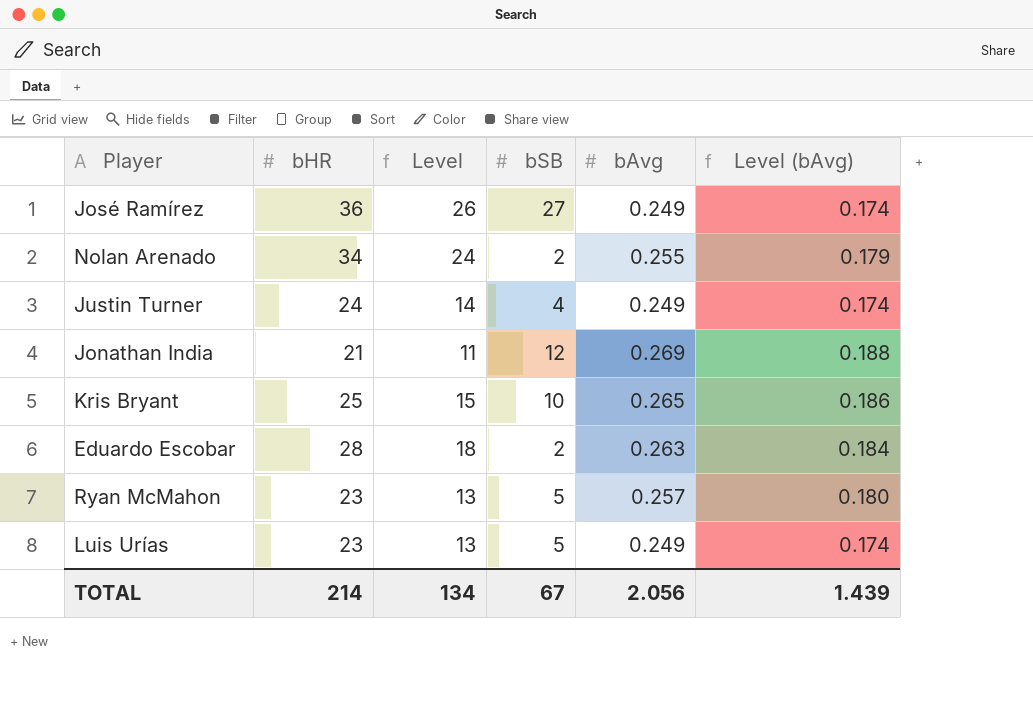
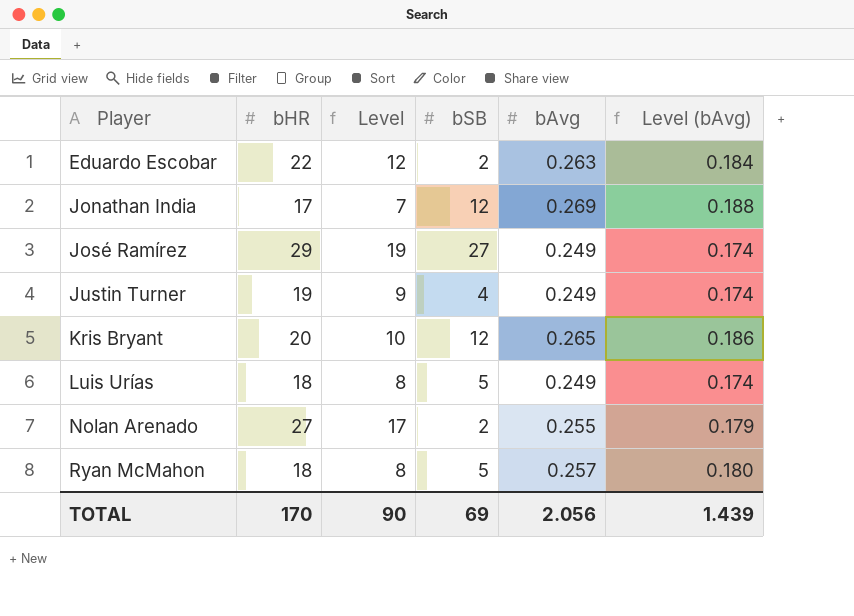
row order: none -> Player ascending
Eduardo Escobar | bHR: 28 -> 22
Eduardo Escobar | Level: 18 -> 12
Jonathan India | bHR: 21 -> 17
Jonathan India | Level: 11 -> 7
José Ramírez | bHR: 36 -> 29
José Ramírez | Level: 26 -> 19
Justin Turner | bHR: 24 -> 19
Justin Turner | Level: 14 -> 9
Kris Bryant | bHR: 25 -> 20
Kris Bryant | Level: 15 -> 10
Kris Bryant | bSB: 10 -> 12
Luis Urías | bHR: 23 -> 18
Luis Urías | Level: 13 -> 8
Nolan Arenado | bHR: 34 -> 27
Nolan Arenado | Level: 24 -> 17
Ryan McMahon | bHR: 23 -> 18
Ryan McMahon | Level: 13 -> 8
TOTAL | bHR: 214 -> 170
TOTAL | Level: 134 -> 90
TOTAL | bSB: 67 -> 69

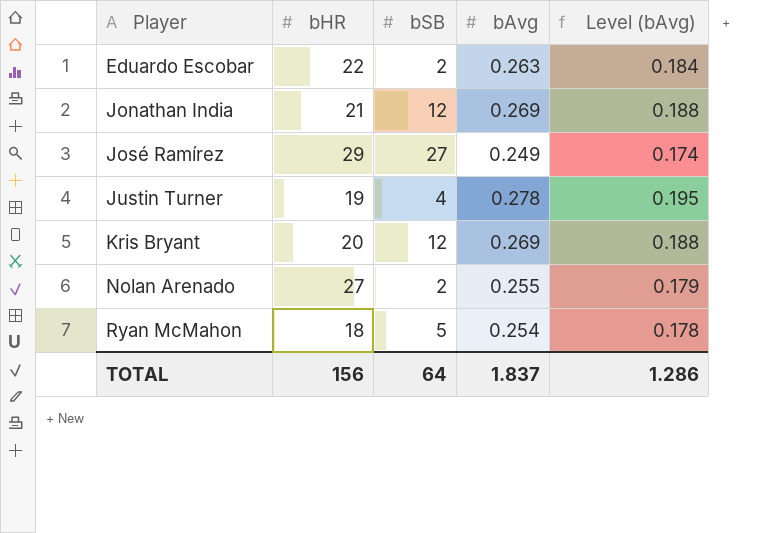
column Level | formula: [bHR] - 10 -> none
row Luis Urías: 18 | 8 | 5 | 0.249 | 0.174 -> none
Jonathan India | bHR: 17 -> 21
Justin Turner | bAvg: 0.249 -> 0.278
Justin Turner | Level (bAvg): 0.174 -> 0.195
Kris Bryant | bAvg: 0.265 -> 0.269
Kris Bryant | Level (bAvg): 0.186 -> 0.188
Ryan McMahon | bAvg: 0.257 -> 0.254
Ryan McMahon | Level (bAvg): 0.180 -> 0.178
TOTAL | bHR: 170 -> 156
TOTAL | bSB: 69 -> 64
TOTAL | bAvg: 2.056 -> 1.837
TOTAL | Level (bAvg): 1.439 -> 1.286

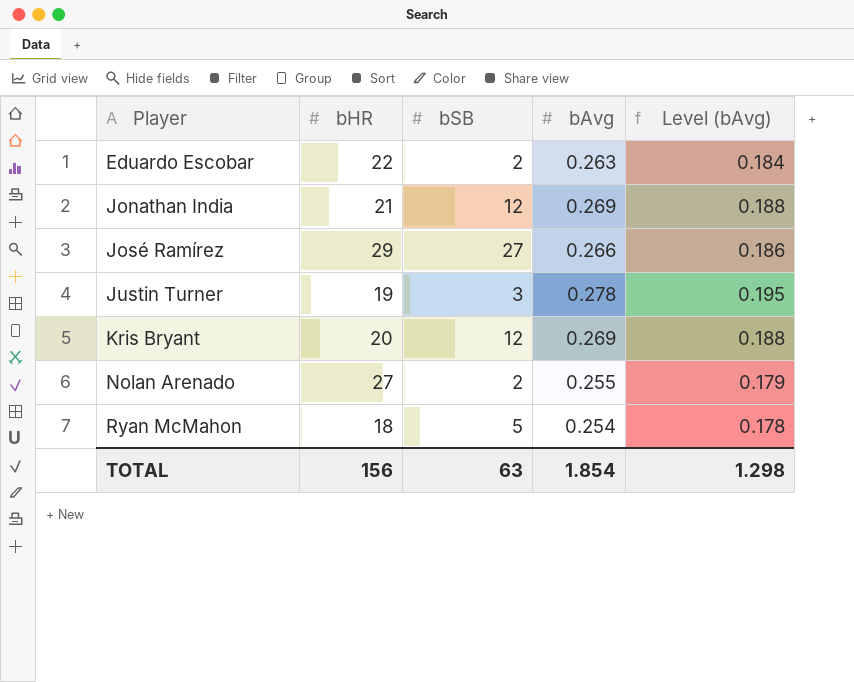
José Ramírez | bAvg: 0.249 -> 0.266
José Ramírez | Level (bAvg): 0.174 -> 0.186
Justin Turner | bSB: 4 -> 3
TOTAL | bSB: 64 -> 63
TOTAL | bAvg: 1.837 -> 1.854
TOTAL | Level (bAvg): 1.286 -> 1.298

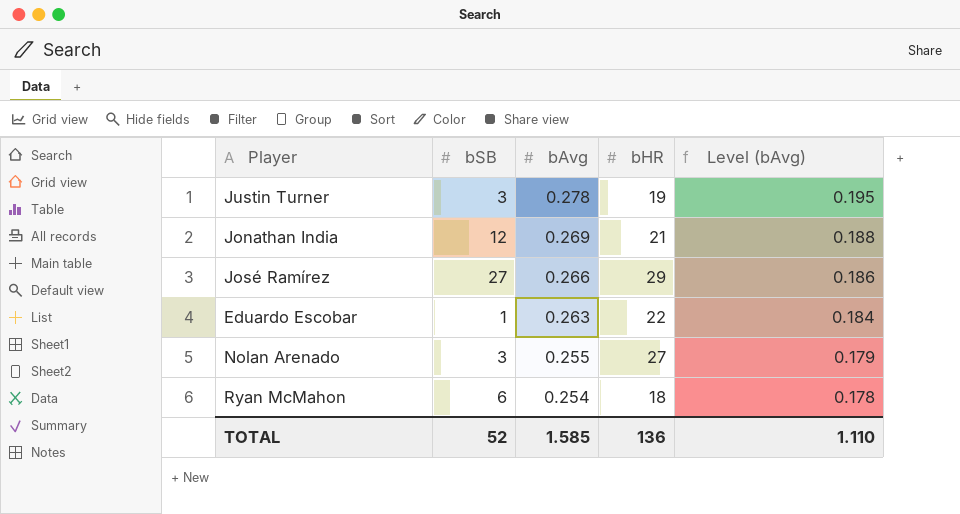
row order: Player ascending -> bAvg descending
column bHR | position: 2 -> 4
row Kris Bryant: 20 | 12 | 0.269 | 0.188 -> none
Eduardo Escobar | bSB: 2 -> 1
Nolan Arenado | bSB: 2 -> 3
Ryan McMahon | bSB: 5 -> 6
TOTAL | bSB: 63 -> 52
TOTAL | bAvg: 1.854 -> 1.585
TOTAL | bHR: 156 -> 136
TOTAL | Level (bAvg): 1.298 -> 1.110

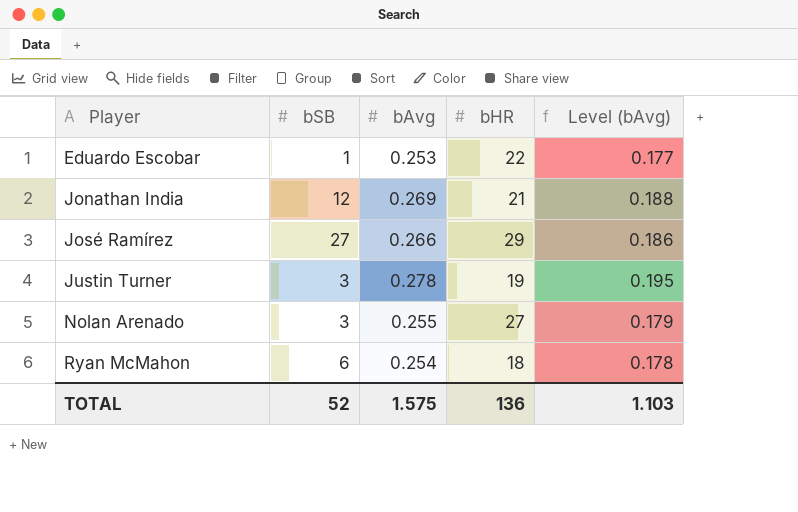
row order: bAvg descending -> Player ascending
Eduardo Escobar | bAvg: 0.263 -> 0.253
Eduardo Escobar | Level (bAvg): 0.184 -> 0.177
TOTAL | bAvg: 1.585 -> 1.575
TOTAL | Level (bAvg): 1.110 -> 1.103

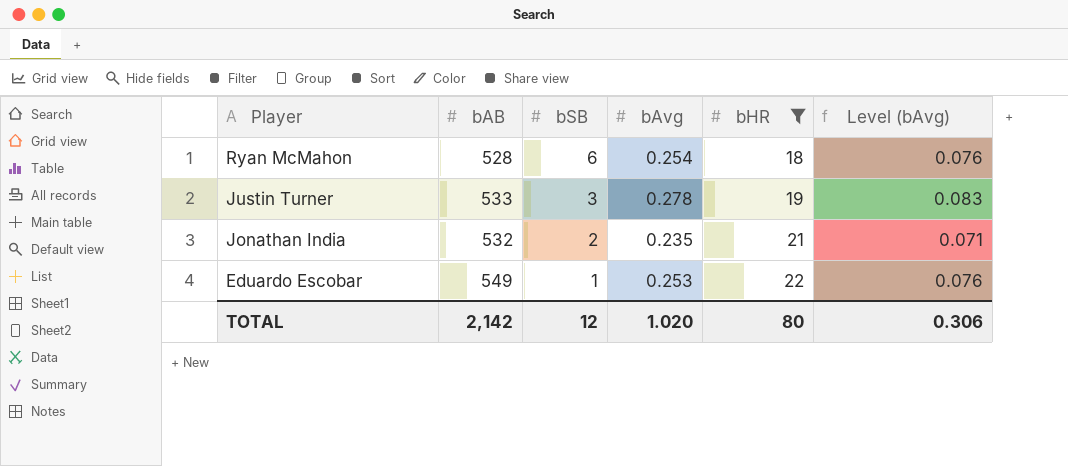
filter: none -> bHR <= 22
row order: Player ascending -> Player descending
column bAB | position: none -> 2
column Level (bAvg) | formula: [bAvg] * 0.7 -> [bAvg] * 0.3
Jonathan India | bSB: 12 -> 2
Jonathan India | bAvg: 0.269 -> 0.235
TOTAL | bSB: 52 -> 12
TOTAL | bAvg: 1.575 -> 1.020
TOTAL | bHR: 136 -> 80
TOTAL | Level (bAvg): 1.103 -> 0.306

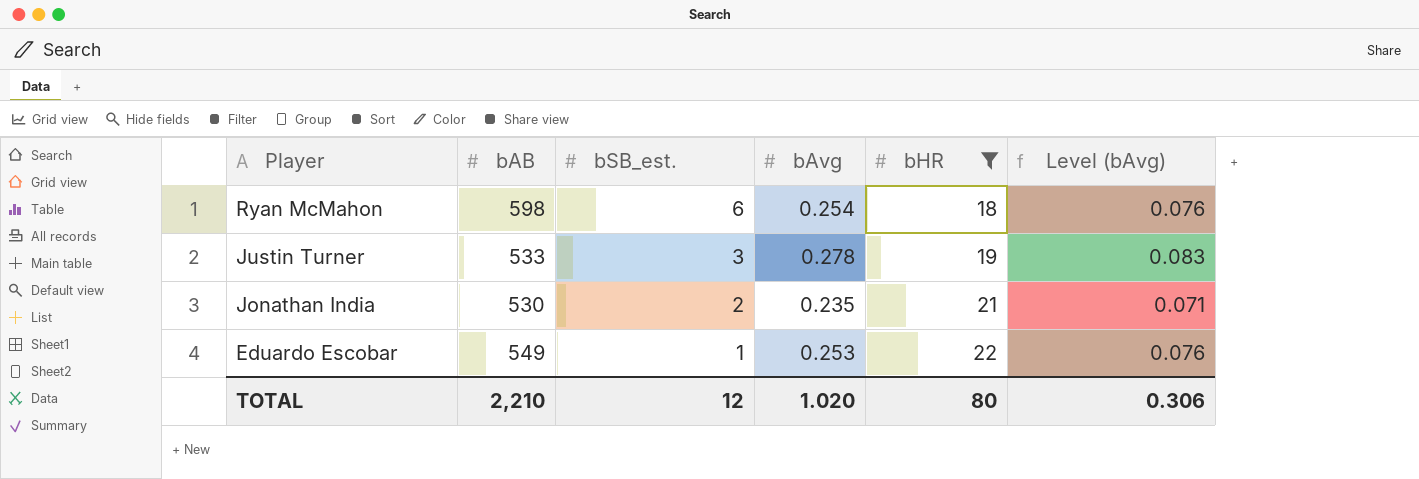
column name: bSB -> bSB_est.
Ryan McMahon | bAB: 528 -> 598
Jonathan India | bAB: 532 -> 530
TOTAL | bAB: 2,142 -> 2,210

